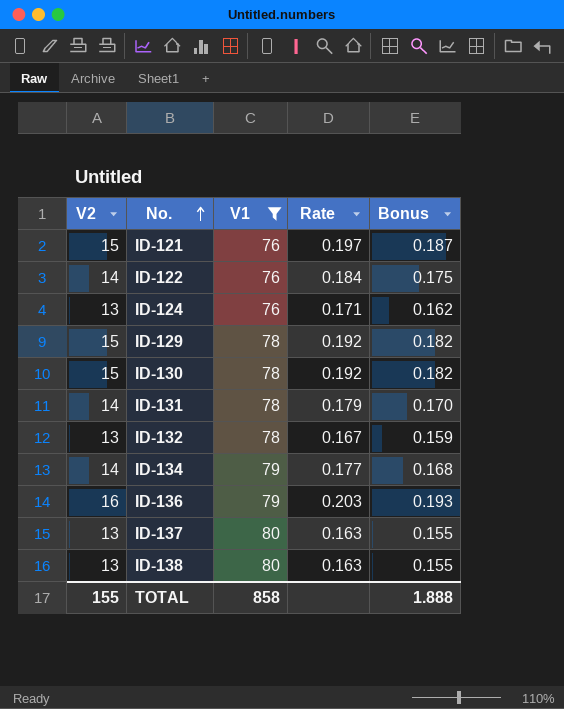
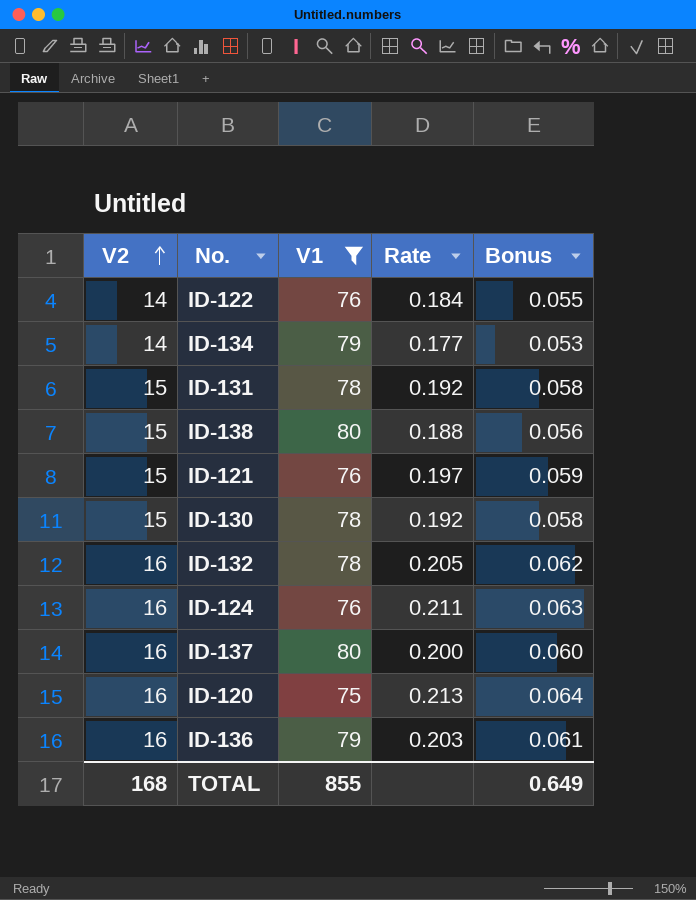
row order: No. ascending -> V2 ascending
column Bonus | formula: [Rate] * 0.95 -> [Rate] * 0.3
row ID-129: 15 | 78 | 0.192 | 0.182 -> none
ID-131 | V2: 14 -> 15
ID-131 | Rate: 0.179 -> 0.192
ID-138 | V2: 13 -> 15
ID-138 | Rate: 0.163 -> 0.188
ID-132 | V2: 13 -> 16
ID-132 | Rate: 0.167 -> 0.205
ID-124 | V2: 13 -> 16
ID-124 | Rate: 0.171 -> 0.211
ID-137 | V2: 13 -> 16
ID-137 | Rate: 0.163 -> 0.200
row ID-120: none -> 16 | 75 | 0.213 | 0.064
TOTAL | V2: 155 -> 168
TOTAL | V1: 858 -> 855
TOTAL | Bonus: 1.888 -> 0.649

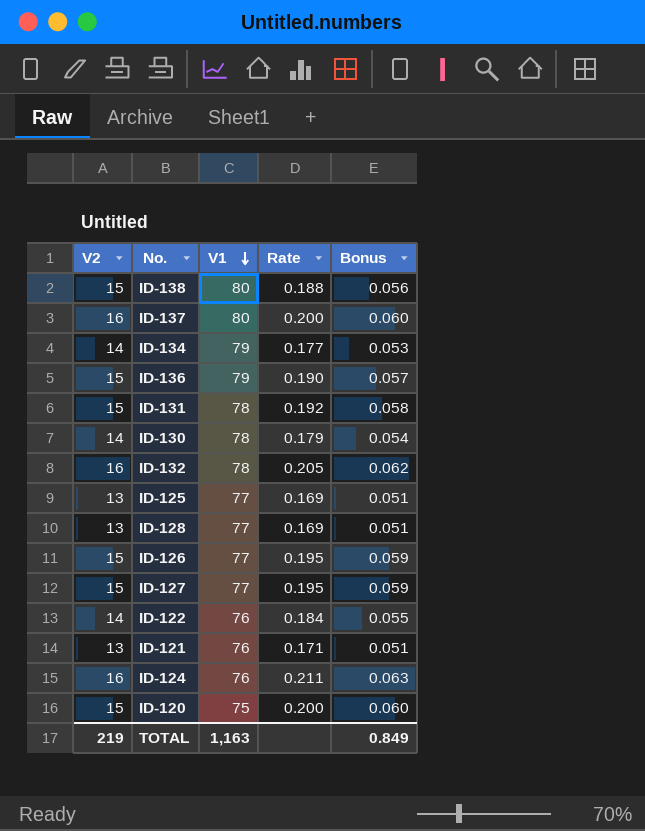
filter: V1 != 77 -> none
row order: V2 ascending -> V1 descending
ID-136 | V2: 16 -> 15
ID-136 | Rate: 0.203 -> 0.190
ID-136 | Bonus: 0.061 -> 0.057
ID-130 | V2: 15 -> 14
ID-130 | Rate: 0.192 -> 0.179
ID-130 | Bonus: 0.058 -> 0.054
ID-121 | V2: 15 -> 13
ID-121 | Rate: 0.197 -> 0.171
ID-121 | Bonus: 0.059 -> 0.051
ID-120 | V2: 16 -> 15
ID-120 | Rate: 0.213 -> 0.200
ID-120 | Bonus: 0.064 -> 0.060
TOTAL | V2: 168 -> 219
TOTAL | V1: 855 -> 1,163
TOTAL | Bonus: 0.649 -> 0.849

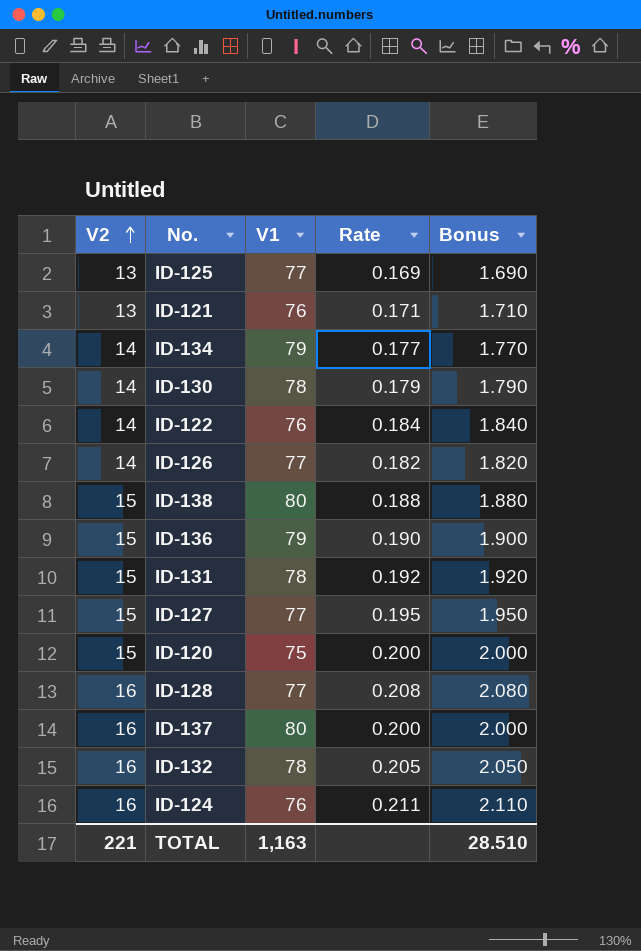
row order: V1 descending -> V2 ascending
column Bonus | formula: [Rate] * 0.3 -> [Rate] * 10
ID-126 | V2: 15 -> 14
ID-126 | Rate: 0.195 -> 0.182
ID-128 | V2: 13 -> 16
ID-128 | Rate: 0.169 -> 0.208
TOTAL | V2: 219 -> 221
TOTAL | Bonus: 0.849 -> 28.510

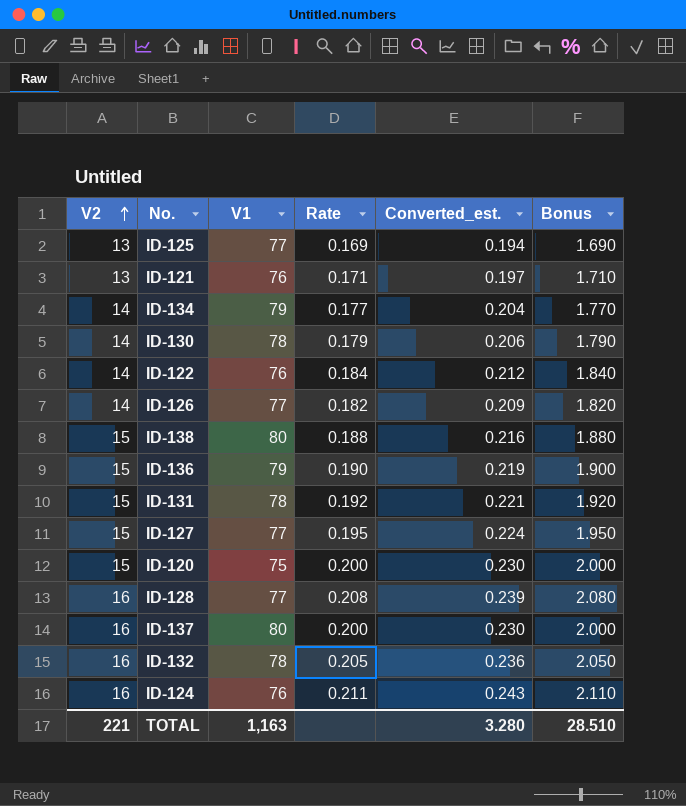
column Converted_est. | formula: none -> [Rate] * 1.15

